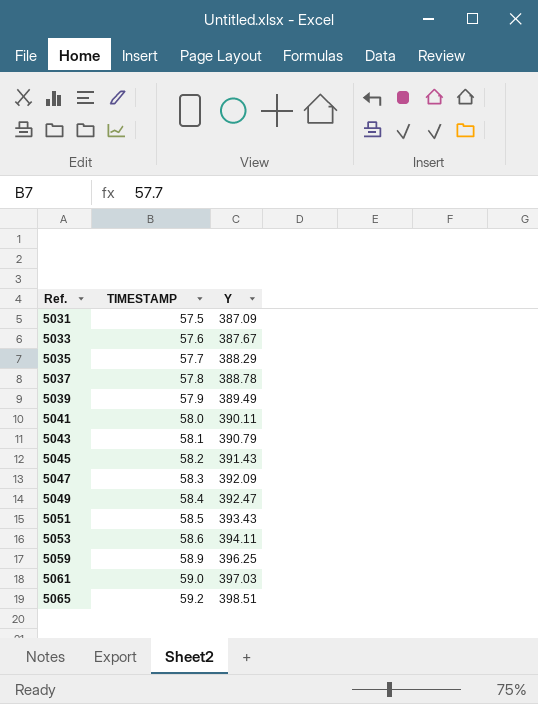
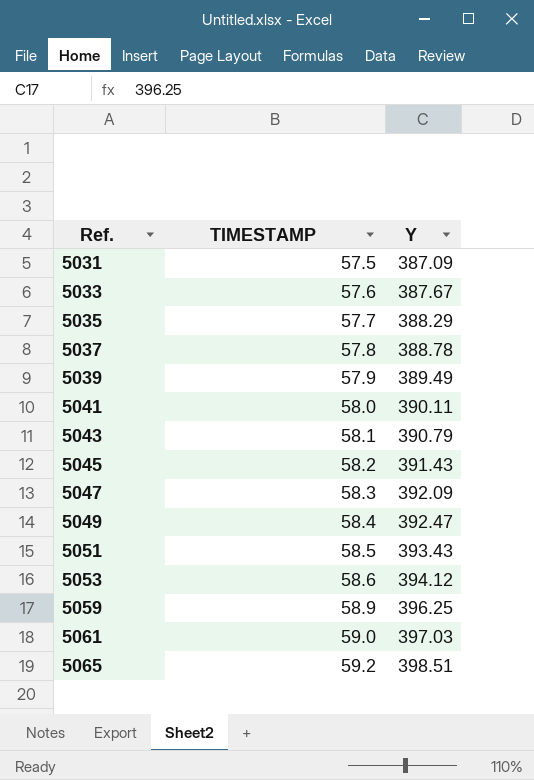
5053 | Y: 394.11 -> 394.12

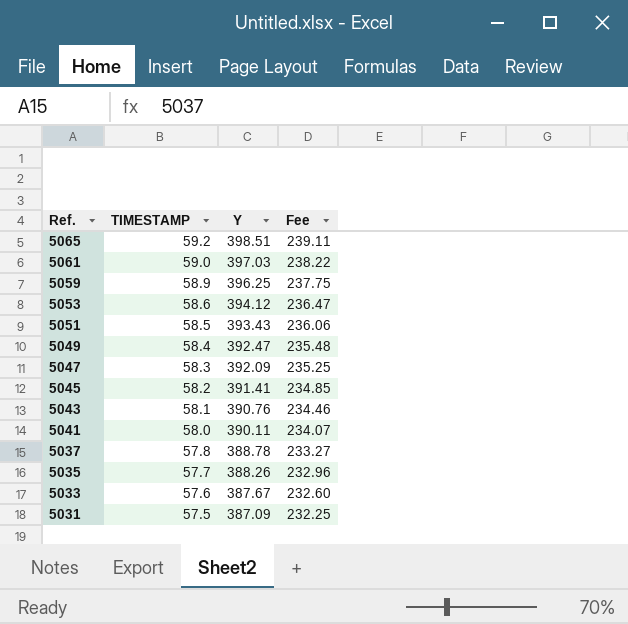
row order: Ref. ascending -> Ref. descending
column Fee | formula: none -> [Y] * 0.6
row 5039: 57.9 | 389.49 -> none
5045 | Y: 391.43 -> 391.41
5043 | Y: 390.79 -> 390.76
5035 | Y: 388.29 -> 388.26

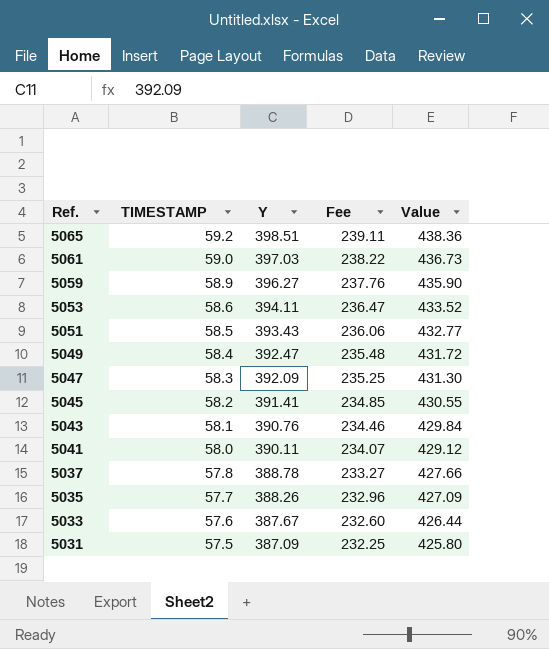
column Value | formula: none -> [Y] * 1.1
5059 | Y: 396.25 -> 396.27
5059 | Fee: 237.75 -> 237.76
5053 | Y: 394.12 -> 394.11

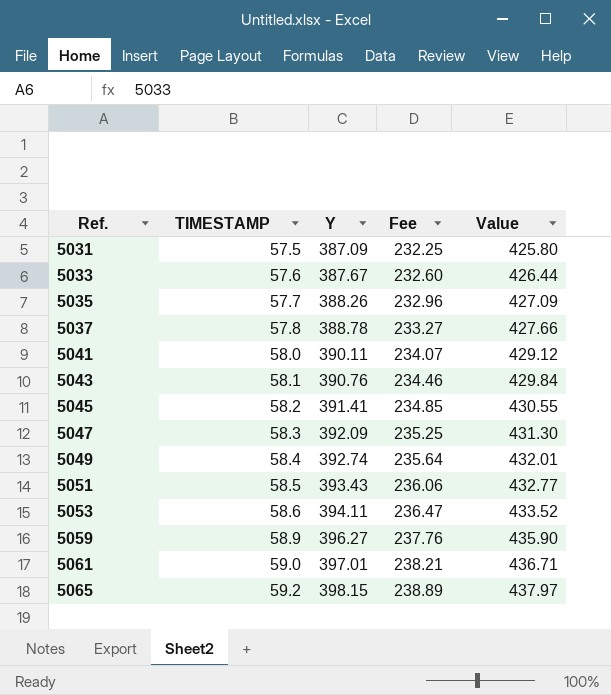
row order: Ref. descending -> Ref. ascending
5049 | Y: 392.47 -> 392.74
5049 | Fee: 235.48 -> 235.64
5049 | Value: 431.72 -> 432.01
5061 | Y: 397.03 -> 397.01
5061 | Fee: 238.22 -> 238.21
5061 | Value: 436.73 -> 436.71
5065 | Y: 398.51 -> 398.15
5065 | Fee: 239.11 -> 238.89
5065 | Value: 438.36 -> 437.97

